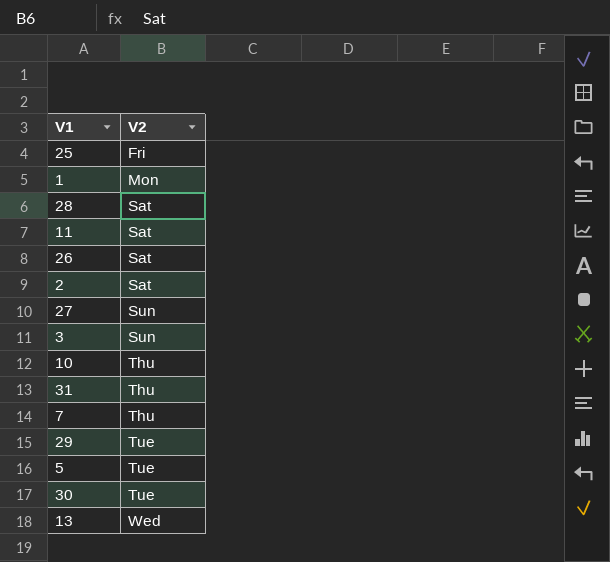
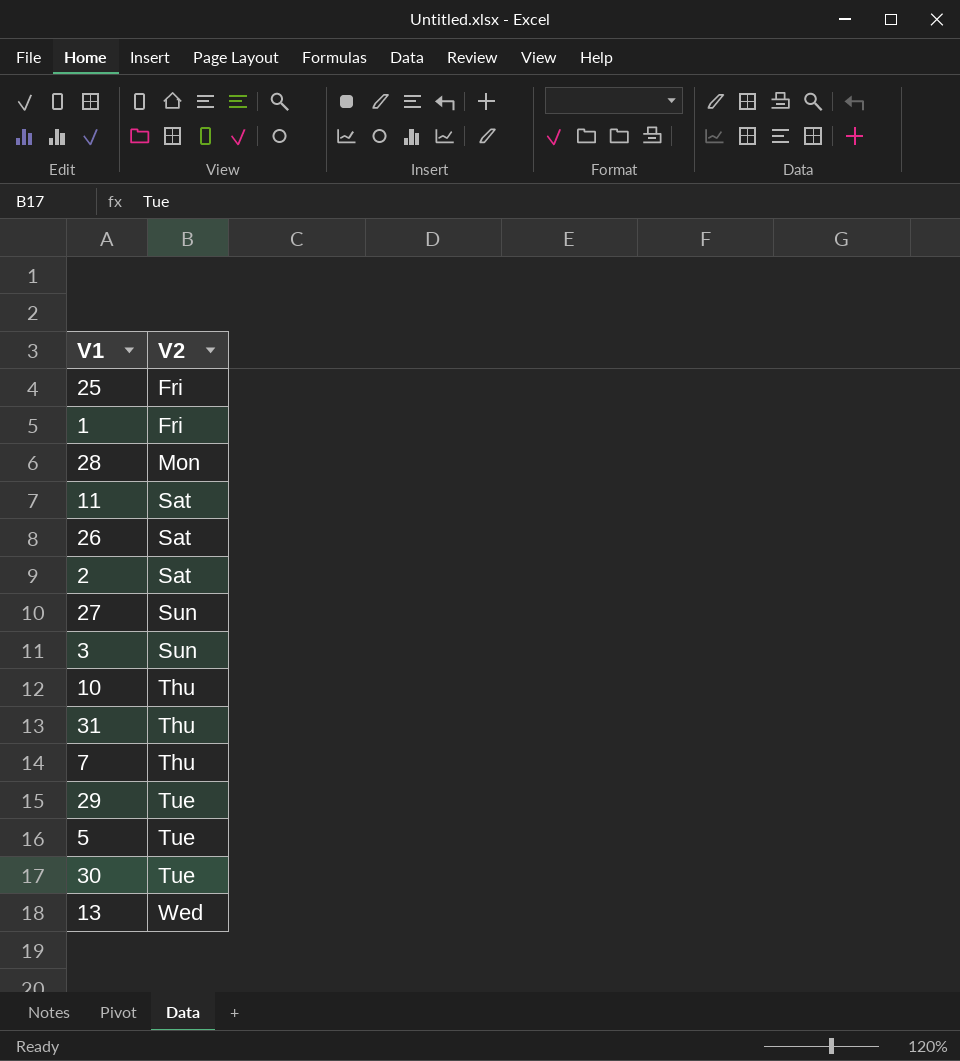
1 | V2: Mon -> Fri
28 | V2: Sat -> Mon

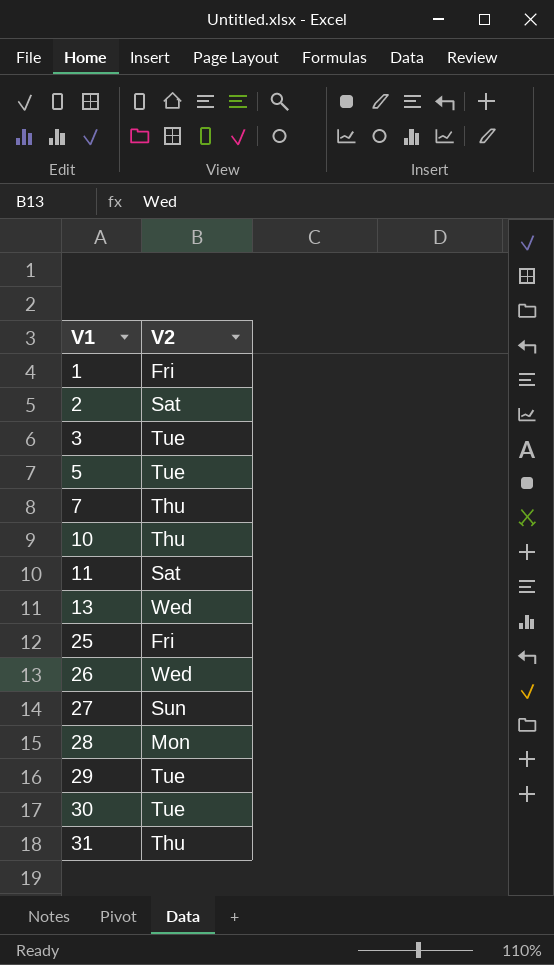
row order: V2 ascending -> V1 ascending
3 | V2: Sun -> Tue
26 | V2: Sat -> Wed

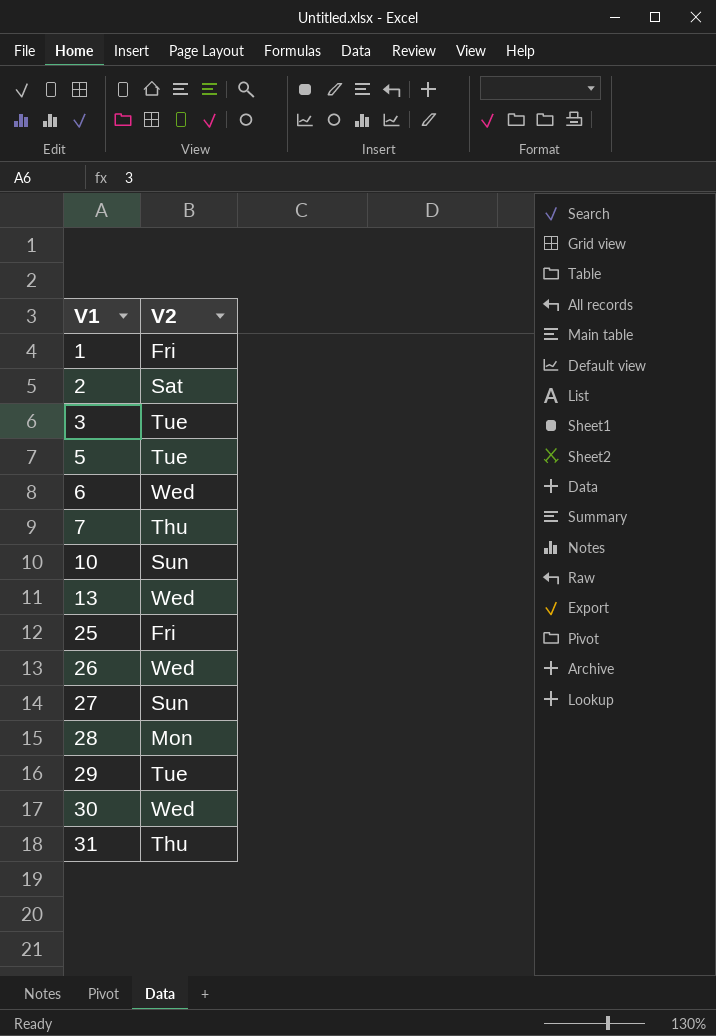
row 11: Sat -> none
row 6: none -> Wed
10 | V2: Thu -> Sun
30 | V2: Tue -> Wed

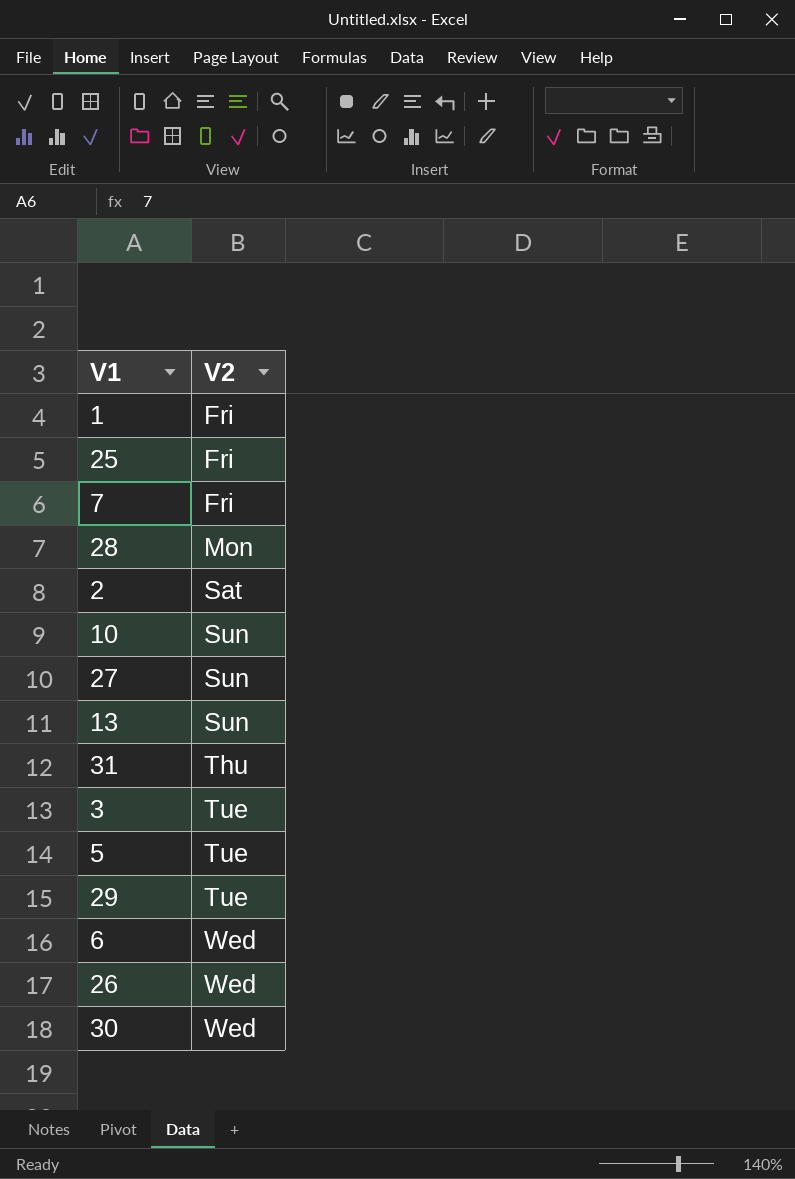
row order: V1 ascending -> V2 ascending
7 | V2: Thu -> Fri
13 | V2: Wed -> Sun

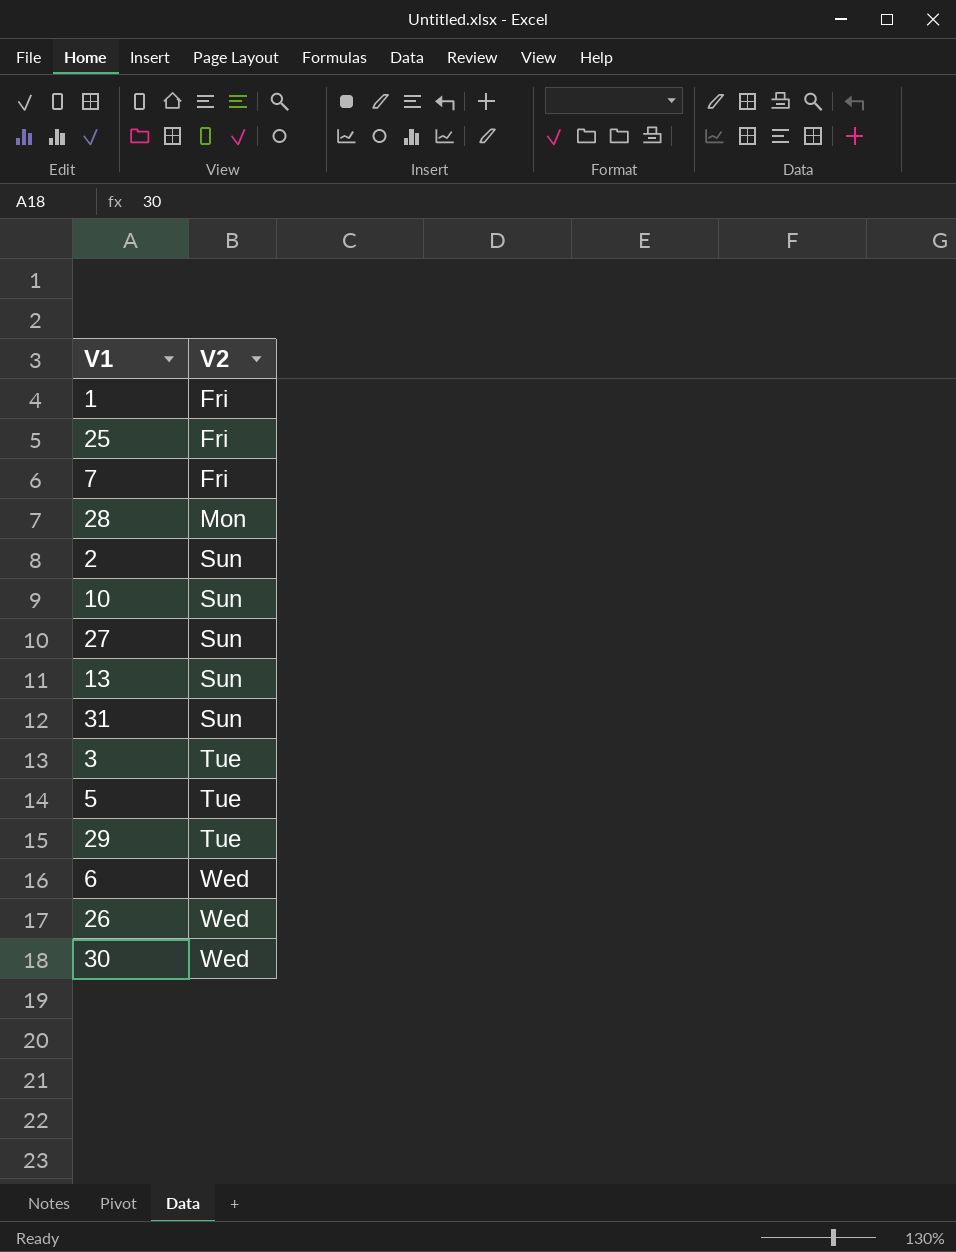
2 | V2: Sat -> Sun
31 | V2: Thu -> Sun

